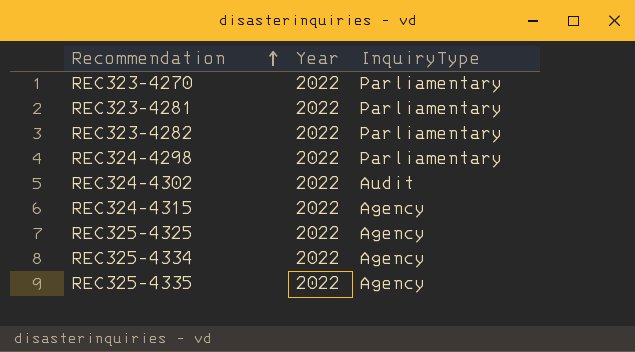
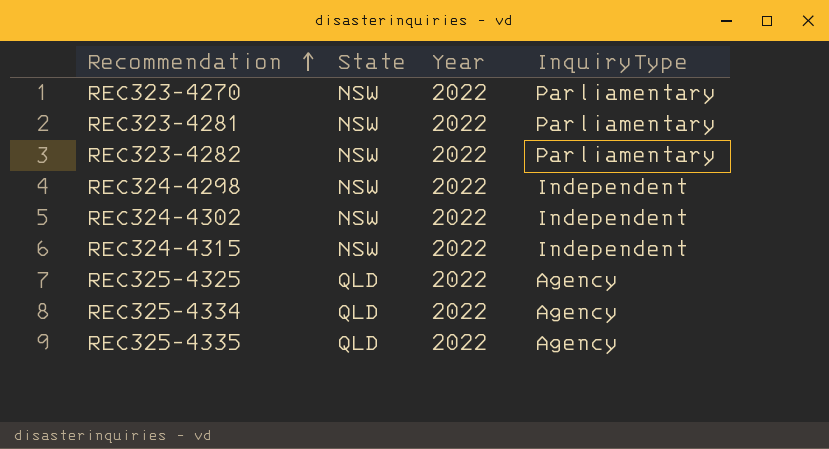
column State | position: none -> 2
REC324-4298 | InquiryType: Parliamentary -> Independent
REC324-4302 | InquiryType: Audit -> Independent
REC324-4315 | InquiryType: Agency -> Independent

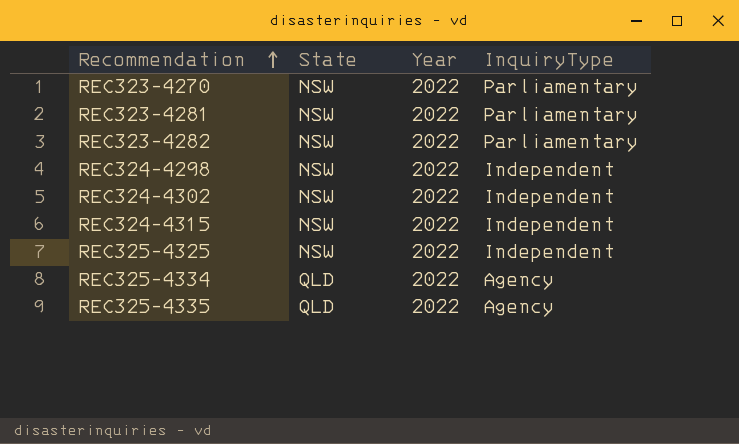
REC325-4325 | State: QLD -> NSW
REC325-4325 | InquiryType: Agency -> Independent

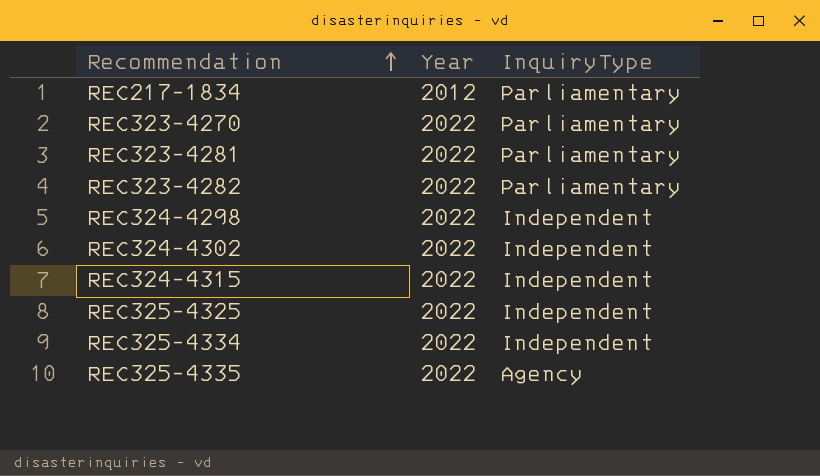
column State | position: 2 -> none
row REC217-1834: none -> 2012 | Parliamentary
REC325-4334 | InquiryType: Agency -> Independent

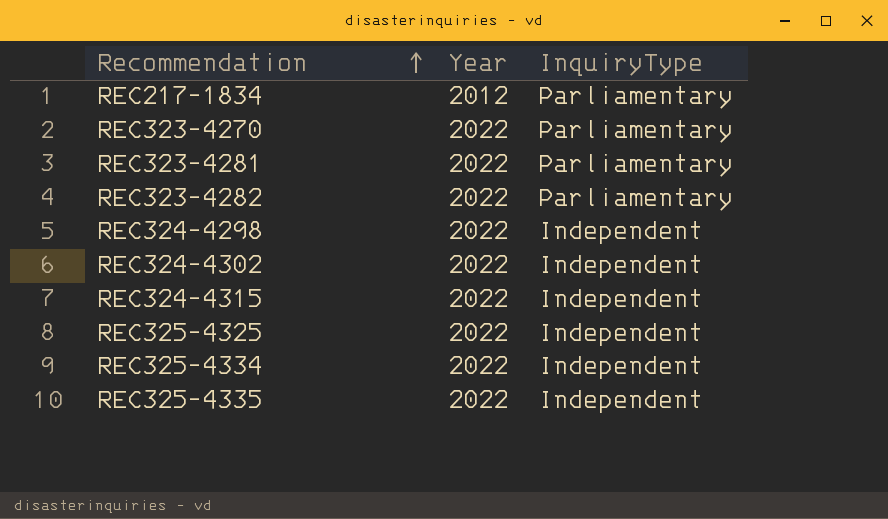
REC325-4335 | InquiryType: Agency -> Independent

